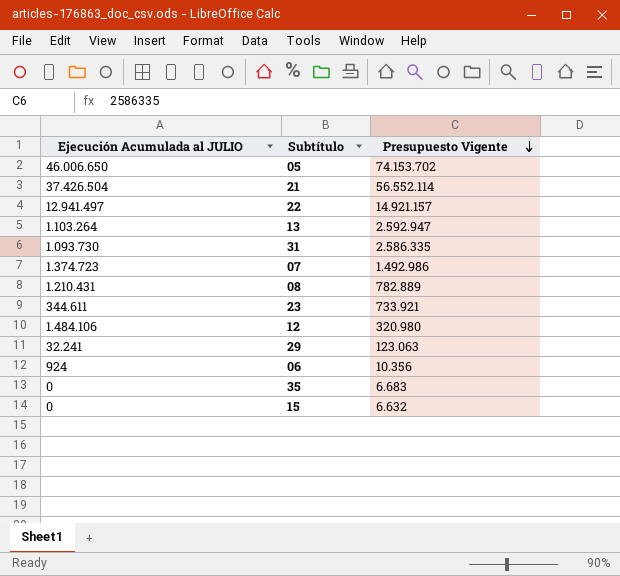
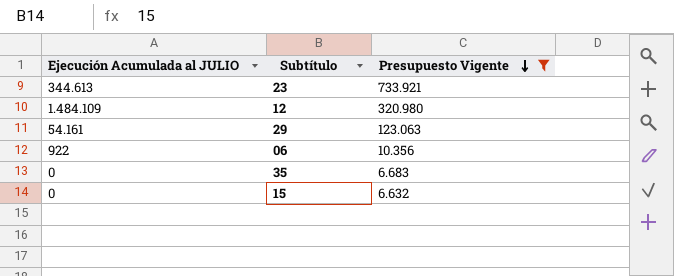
filter: none -> Presupuesto Vigente <= 733.921
23 | Ejecución Acumulada al JULIO: 344.611 -> 344.613
12 | Ejecución Acumulada al JULIO: 1.484.106 -> 1.484.109
29 | Ejecución Acumulada al JULIO: 32.241 -> 54.161
06 | Ejecución Acumulada al JULIO: 924 -> 922

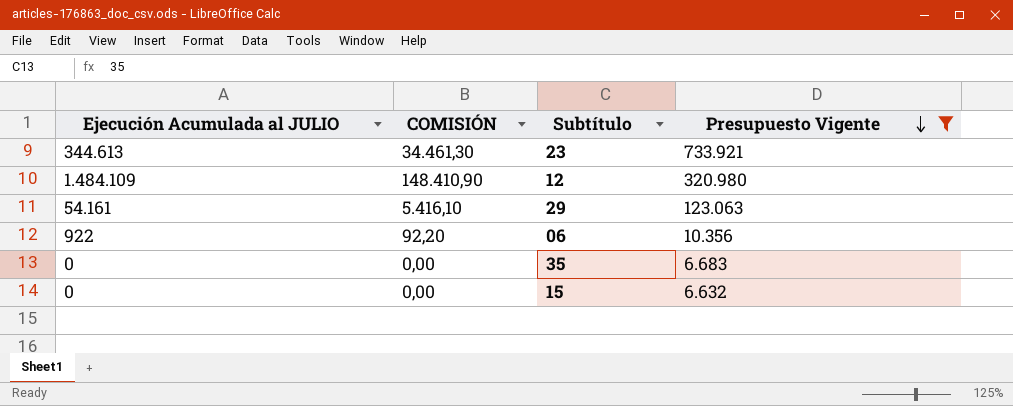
column COMISIÓN | formula: none -> [Ejecución Acumulada al JULIO] * 0,1

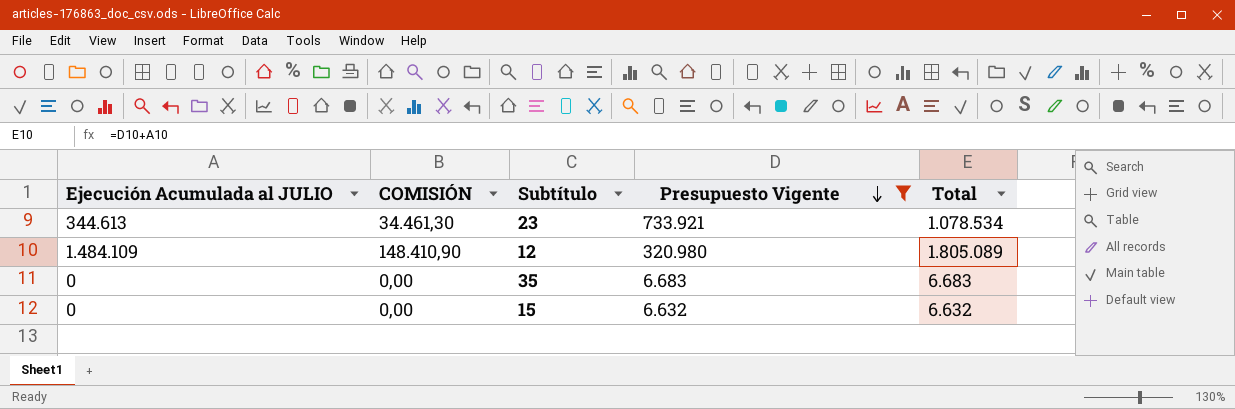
column Total | formula: none -> [Ejecución Acumulada al JULIO] + [Presupuesto Vigente]
row 29: 54.161 | 5.416,10 | 123.063 -> none
row 06: 922 | 92,20 | 10.356 -> none

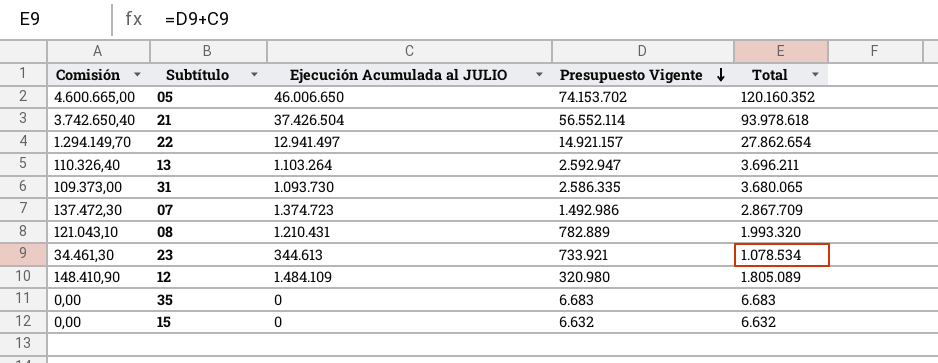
filter: Presupuesto Vigente <= 733.921 -> none
column name: COMISIÓN -> Comisión
column Ejecución Acumulada al JULIO | position: 1 -> 3

